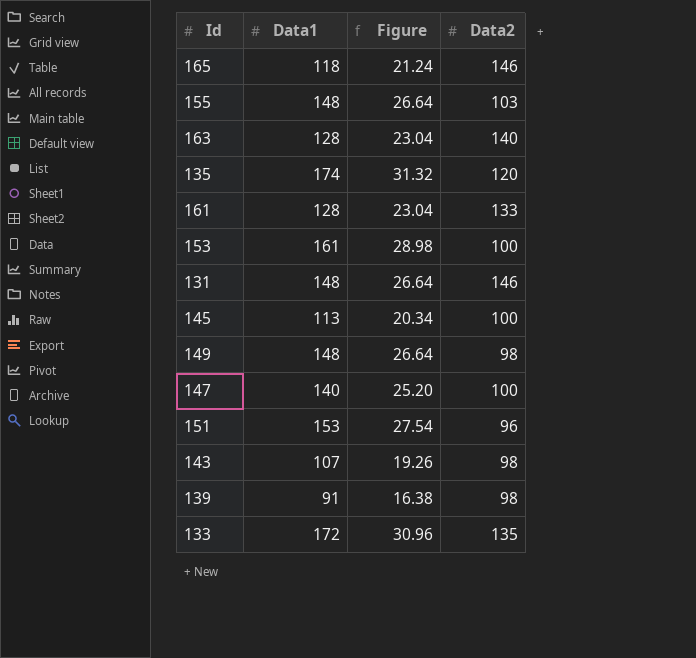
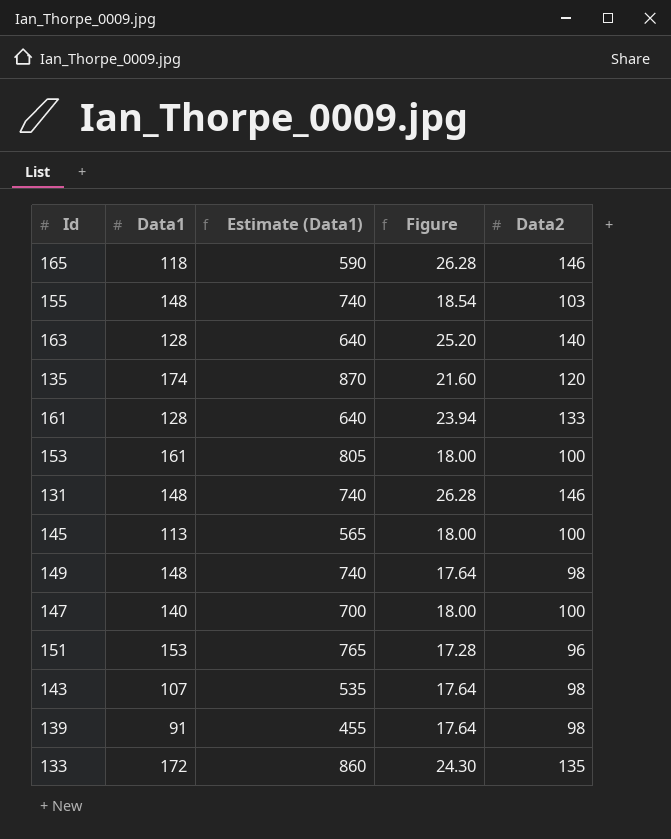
column Estimate (Data1) | formula: none -> [Data1] * 5
column Figure | formula: [Data1] * 0.18 -> [Data2] * 0.18

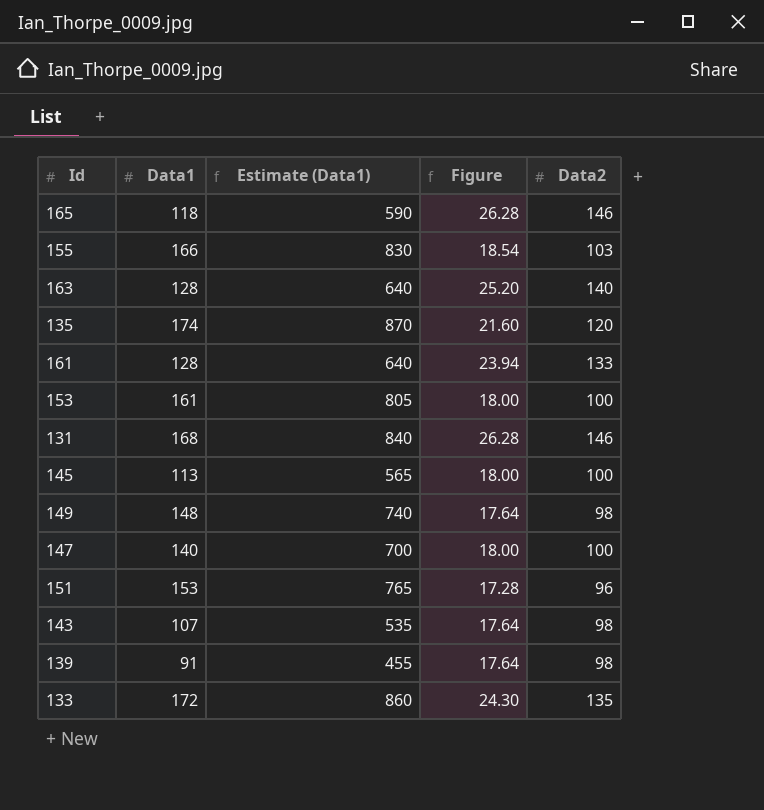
155 | Data1: 148 -> 166
155 | Estimate (Data1): 740 -> 830
131 | Data1: 148 -> 168
131 | Estimate (Data1): 740 -> 840

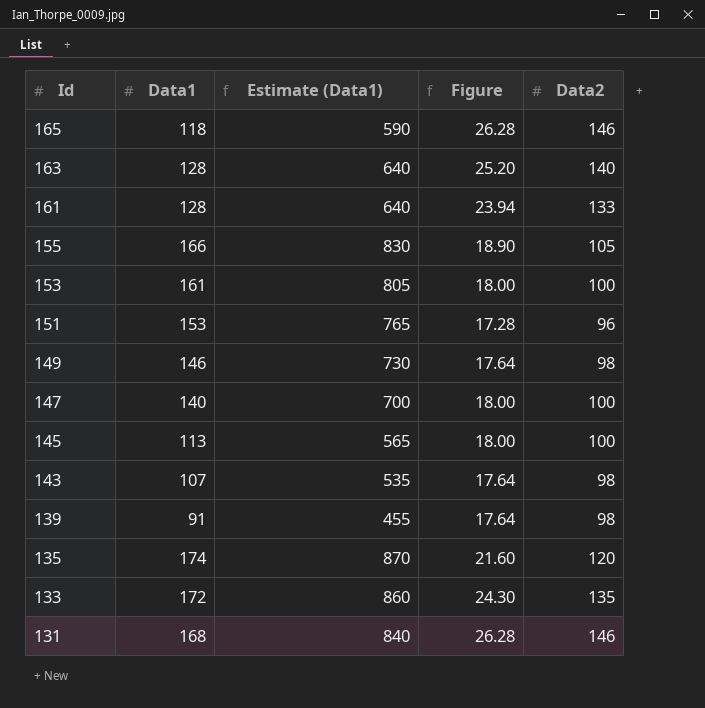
row order: none -> Id descending
155 | Figure: 18.54 -> 18.90
155 | Data2: 103 -> 105
149 | Data1: 148 -> 146
149 | Estimate (Data1): 740 -> 730

